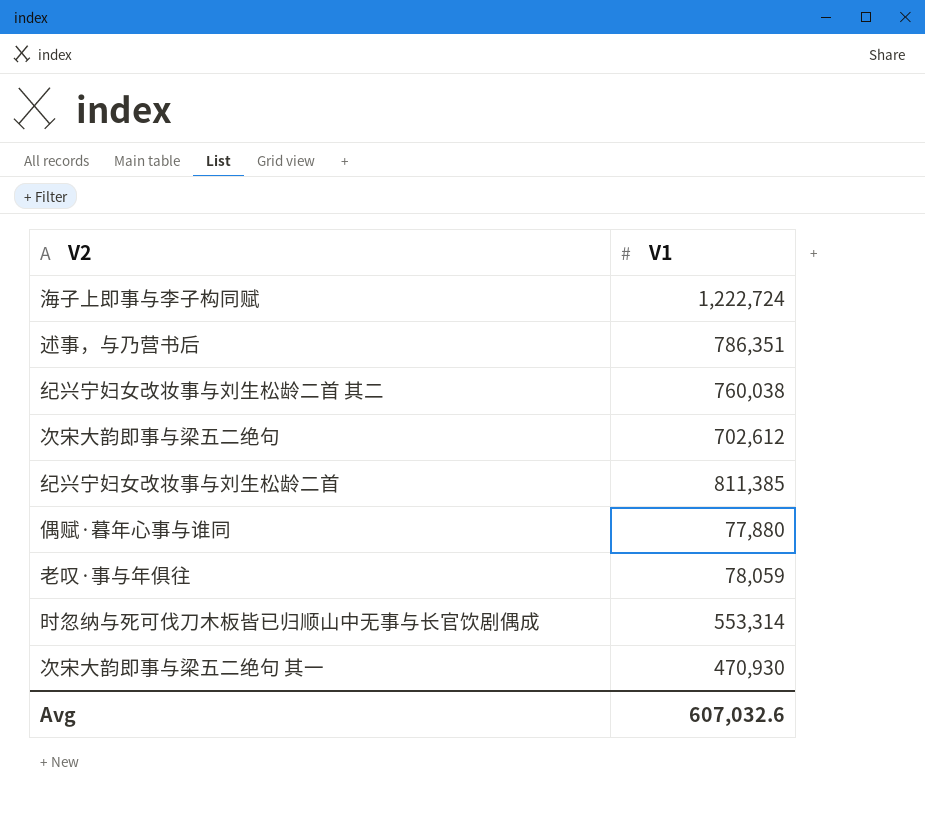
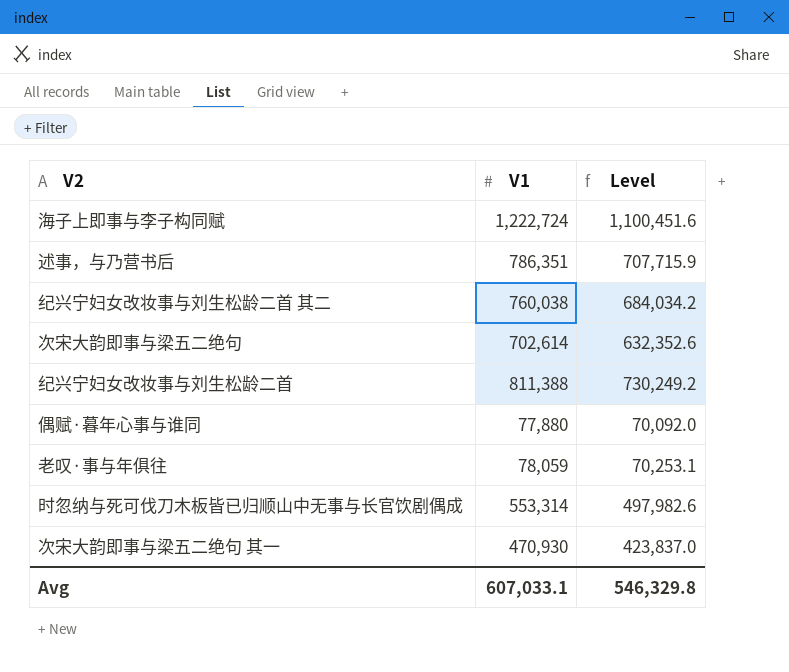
column Level | formula: none -> [V1] * 0.9
次宋大韵即事与梁五二绝句 | V1: 702,612 -> 702,614
纪兴宁妇女改妆事与刘生松龄二首 | V1: 811,385 -> 811,388
Avg | V1: 607,032.6 -> 607,033.1

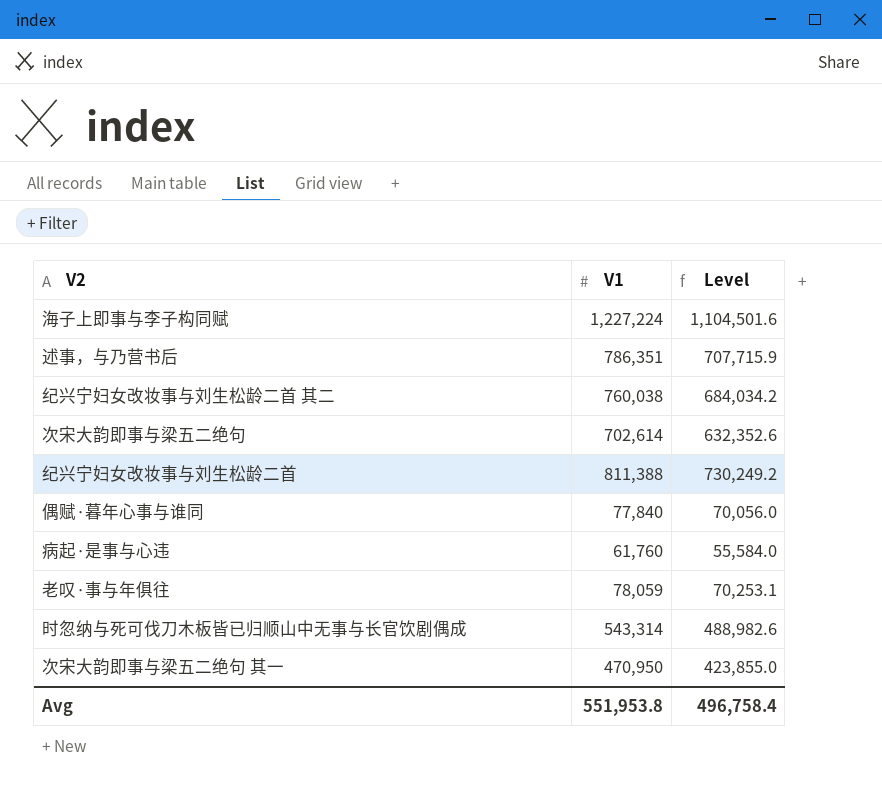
海子上即事与李子构同赋 | V1: 1,222,724 -> 1,227,224
海子上即事与李子构同赋 | Level: 1,100,451.6 -> 1,104,501.6
偶赋·暮年心事与谁同 | V1: 77,880 -> 77,840
偶赋·暮年心事与谁同 | Level: 70,092.0 -> 70,056.0
row 病起·是事与心违: none -> 61,760 | 55,584.0
时忽纳与死可伐刀木板皆已归顺山中无事与长官饮剧偶成 | V1: 553,314 -> 543,314
时忽纳与死可伐刀木板皆已归顺山中无事与长官饮剧偶成 | Level: 497,982.6 -> 488,982.6
次宋大韵即事与梁五二绝句 其一 | V1: 470,930 -> 470,950
次宋大韵即事与梁五二绝句 其一 | Level: 423,837.0 -> 423,855.0
Avg | V1: 607,033.1 -> 551,953.8
Avg | Level: 546,329.8 -> 496,758.4

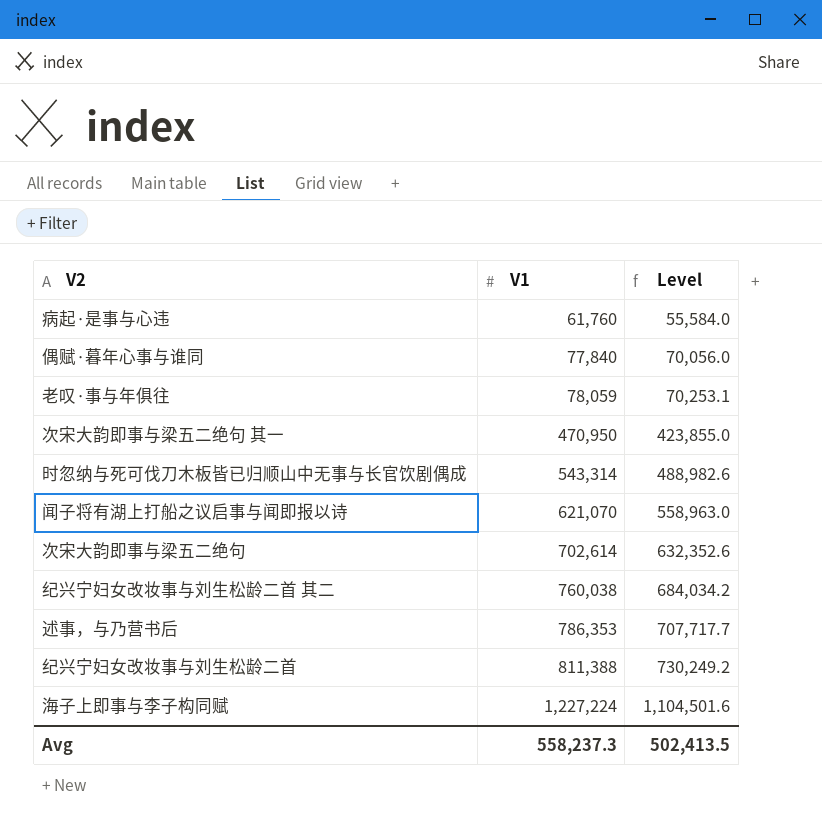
row order: none -> V1 ascending
row 闻子将有湖上打船之议启事与闻即报以诗: none -> 621,070 | 558,963.0
述事，与乃营书后 | V1: 786,351 -> 786,353
述事，与乃营书后 | Level: 707,715.9 -> 707,717.7
Avg | V1: 551,953.8 -> 558,237.3
Avg | Level: 496,758.4 -> 502,413.5

